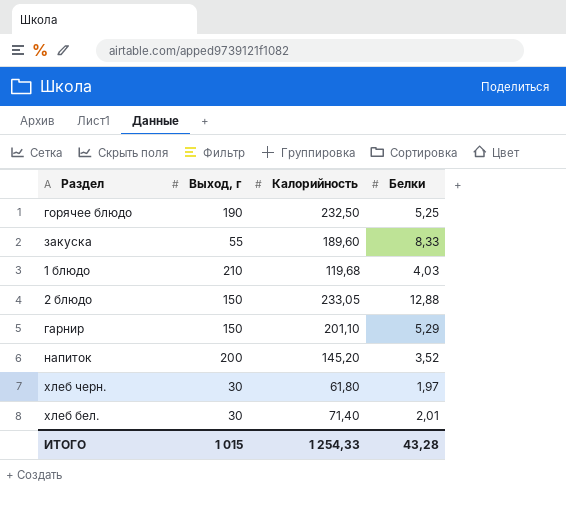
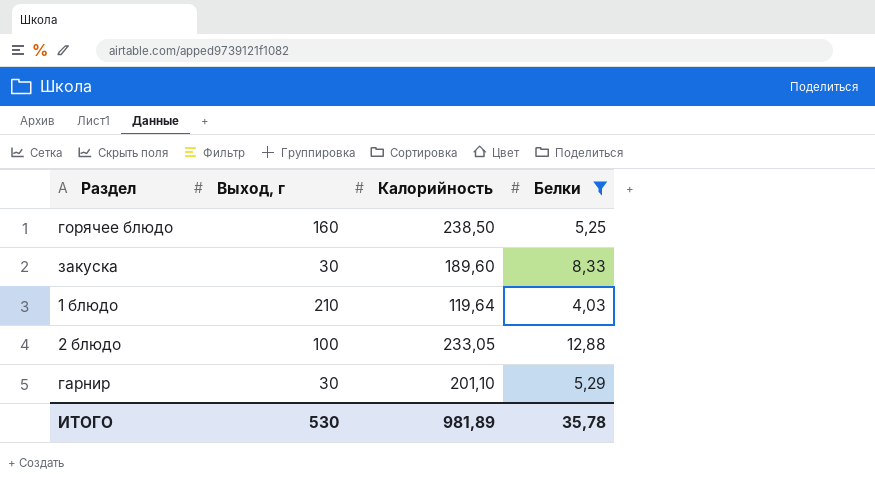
filter: none -> Белки >= 4,03
горячее блюдо | Выход, г: 190 -> 160
горячее блюдо | Калорийность: 232,50 -> 238,50
закуска | Выход, г: 55 -> 30
1 блюдо | Калорийность: 119,68 -> 119,64
2 блюдо | Выход, г: 150 -> 100
гарнир | Выход, г: 150 -> 30
ИТОГО | Выход, г: 1 015 -> 530
ИТОГО | Калорийность: 1 254,33 -> 981,89
ИТОГО | Белки: 43,28 -> 35,78

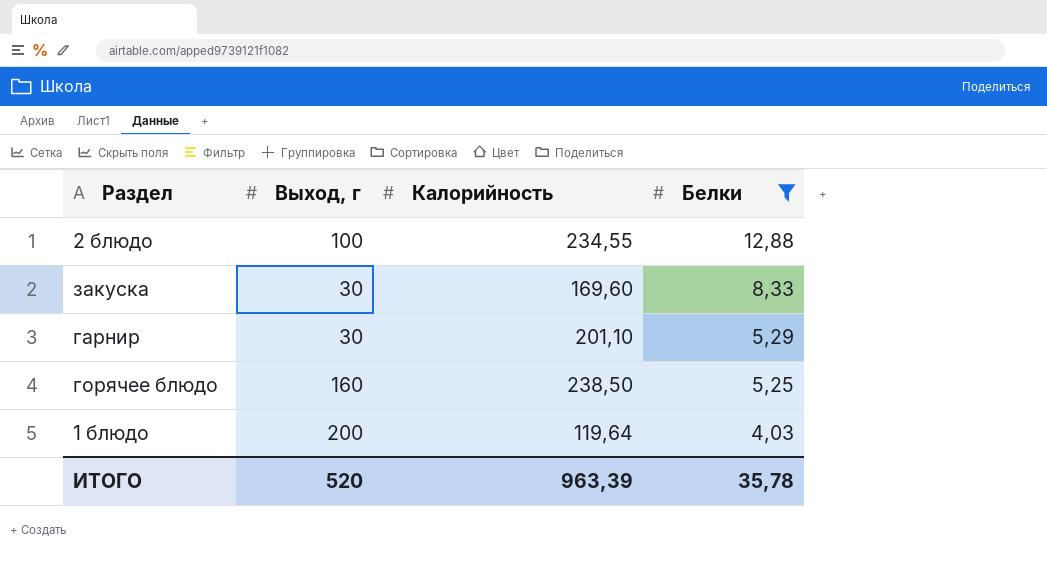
row order: none -> Белки descending
2 блюдо | Калорийность: 233,05 -> 234,55
закуска | Калорийность: 189,60 -> 169,60
1 блюдо | Выход, г: 210 -> 200
ИТОГО | Выход, г: 530 -> 520
ИТОГО | Калорийность: 981,89 -> 963,39

